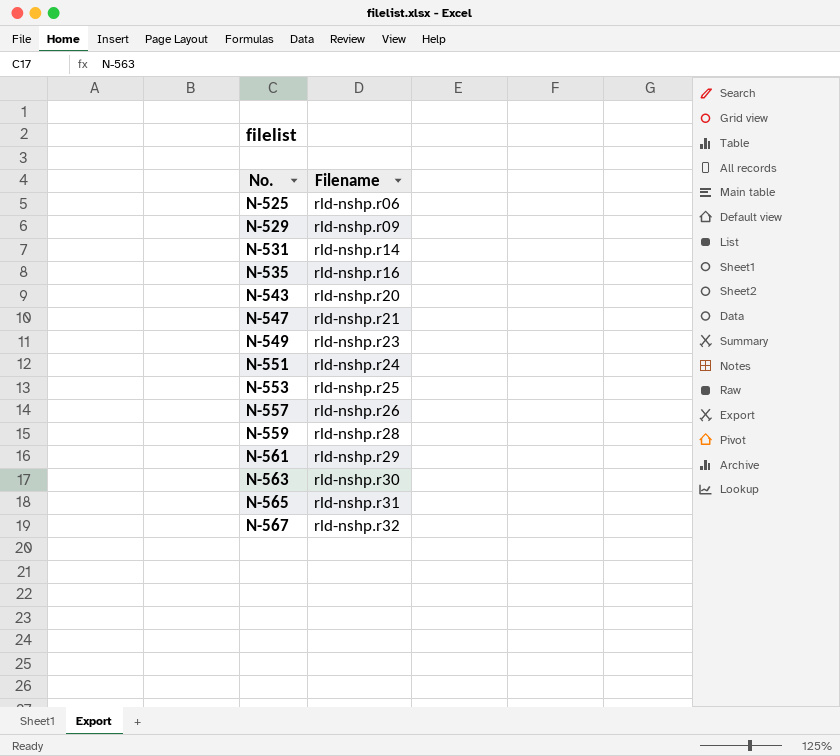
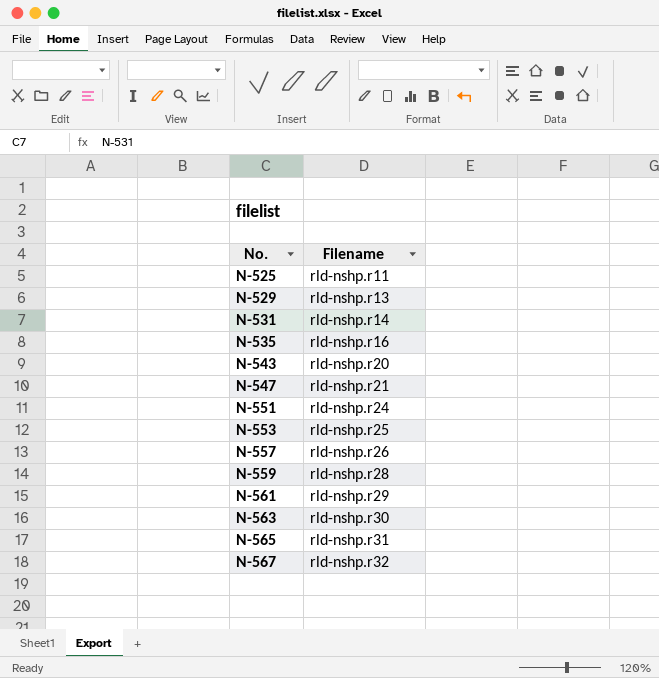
row N-549: rld-nshp.r23 -> none
N-525 | Filename: rld-nshp.r06 -> rld-nshp.r11
N-529 | Filename: rld-nshp.r09 -> rld-nshp.r13

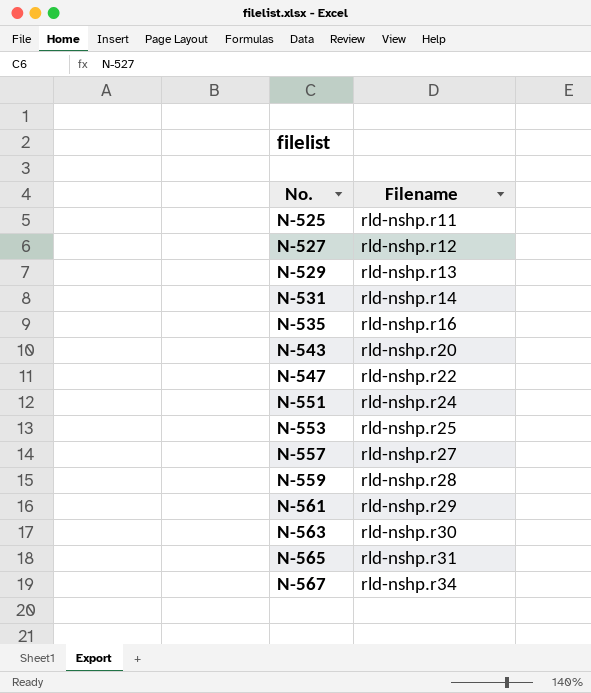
row N-527: none -> rld-nshp.r12
N-547 | Filename: rld-nshp.r21 -> rld-nshp.r22
N-557 | Filename: rld-nshp.r26 -> rld-nshp.r27
N-567 | Filename: rld-nshp.r32 -> rld-nshp.r34

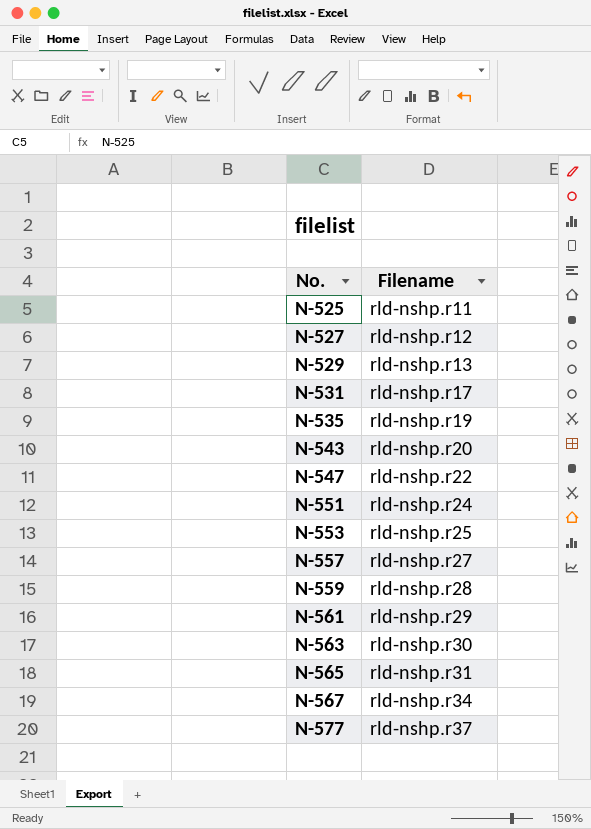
N-531 | Filename: rld-nshp.r14 -> rld-nshp.r17
N-535 | Filename: rld-nshp.r16 -> rld-nshp.r19
row N-577: none -> rld-nshp.r37

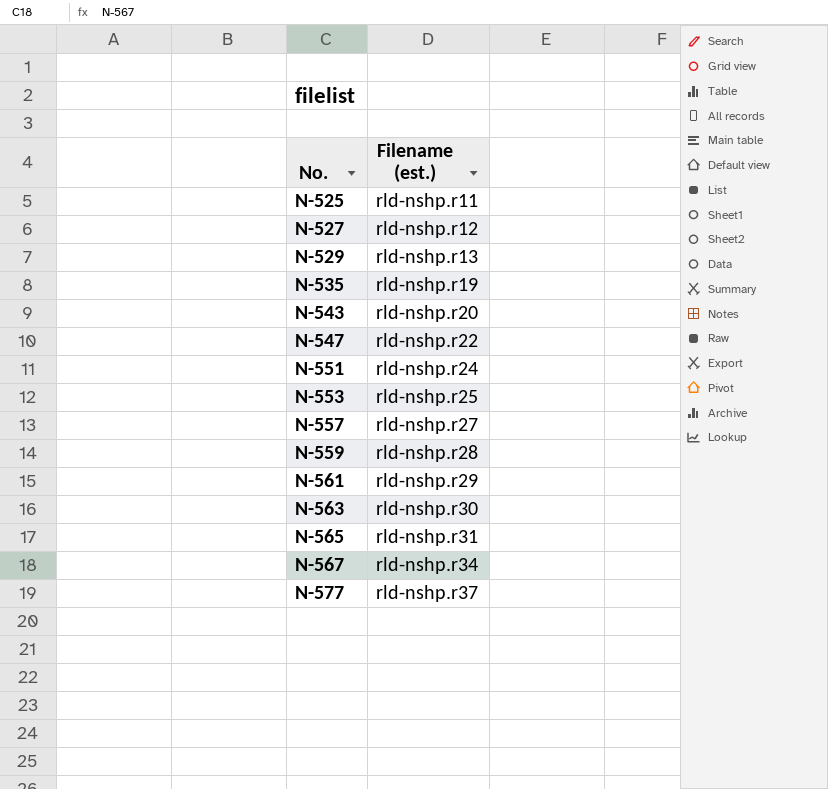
column name: Filename -> Filename (est.)
row N-531: rld-nshp.r17 -> none

